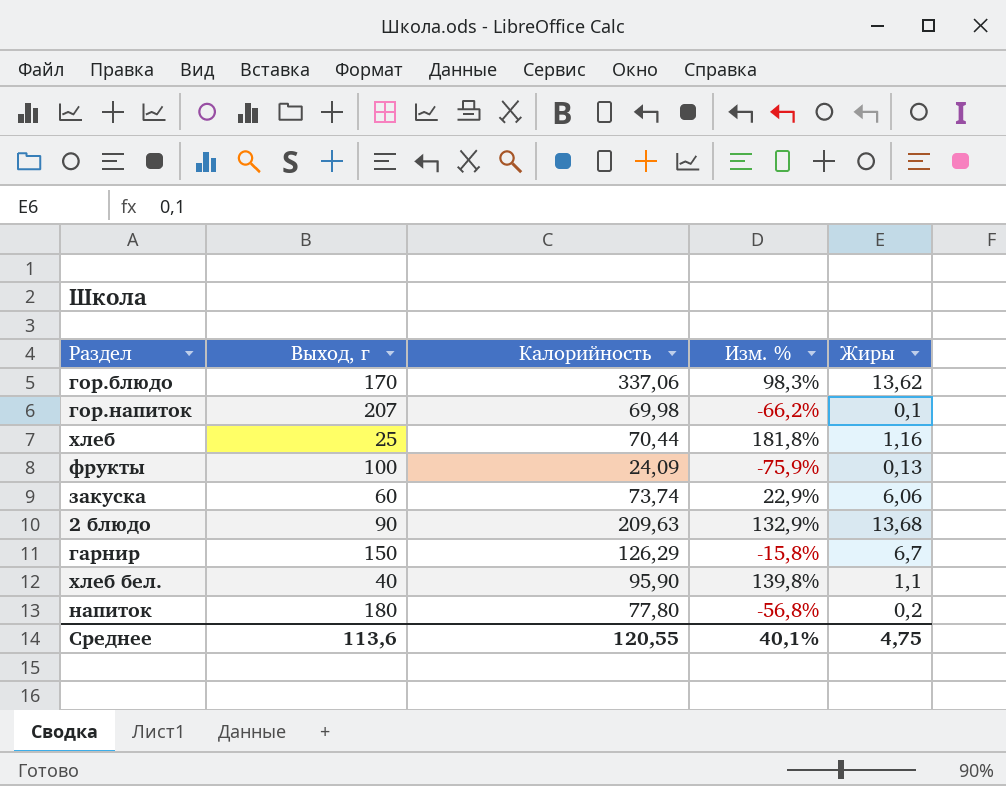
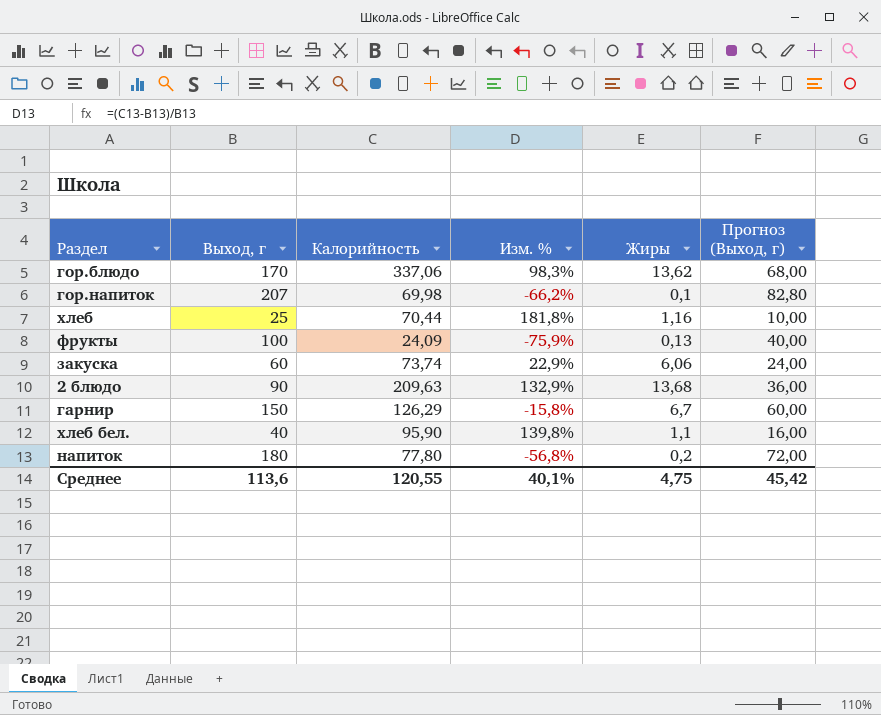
column Прогноз (Выход, г) | formula: none -> [Выход, г] * 0,4

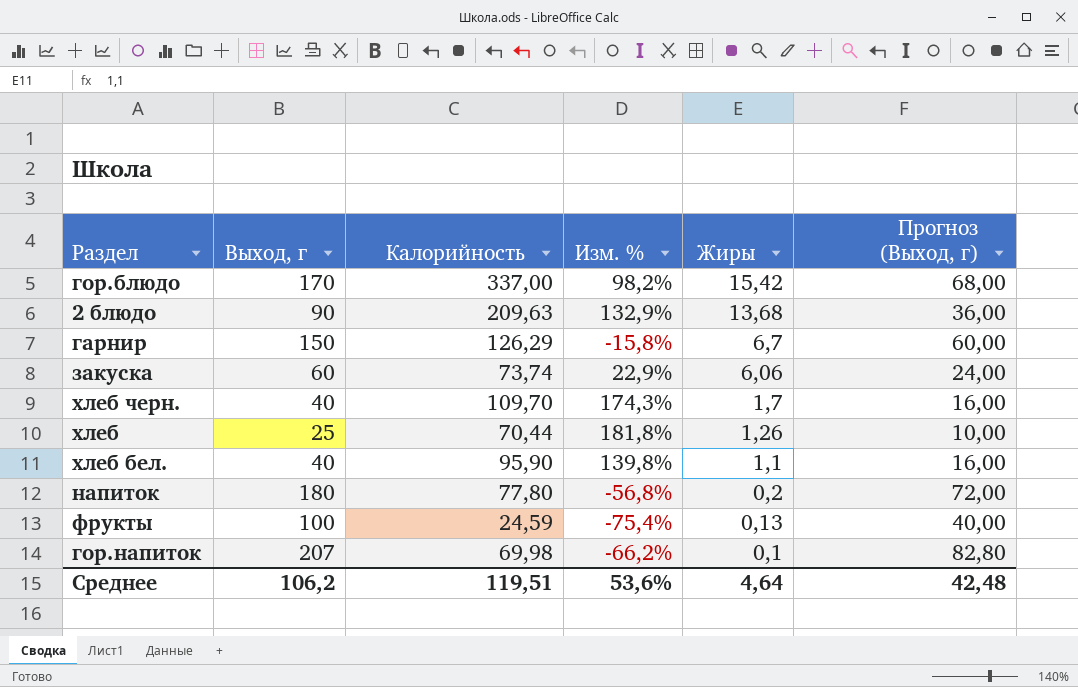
row order: none -> Жиры descending
гор.блюдо | Калорийность: 337,06 -> 337,00
гор.блюдо | Изм. %: 98,3% -> 98,2%
гор.блюдо | Жиры: 13,62 -> 15,42
row хлеб черн.: none -> 40 | 109,70 | 174,3% | 1,7 | 16,00
хлеб | Жиры: 1,16 -> 1,26
фрукты | Калорийность: 24,09 -> 24,59
фрукты | Изм. %: -75,9% -> -75,4%
Среднее | Выход, г: 113,6 -> 106,2
Среднее | Калорийность: 120,55 -> 119,51
Среднее | Изм. %: 40,1% -> 53,6%
Среднее | Жиры: 4,75 -> 4,64
Среднее | Прогноз (Выход, г): 45,42 -> 42,48

